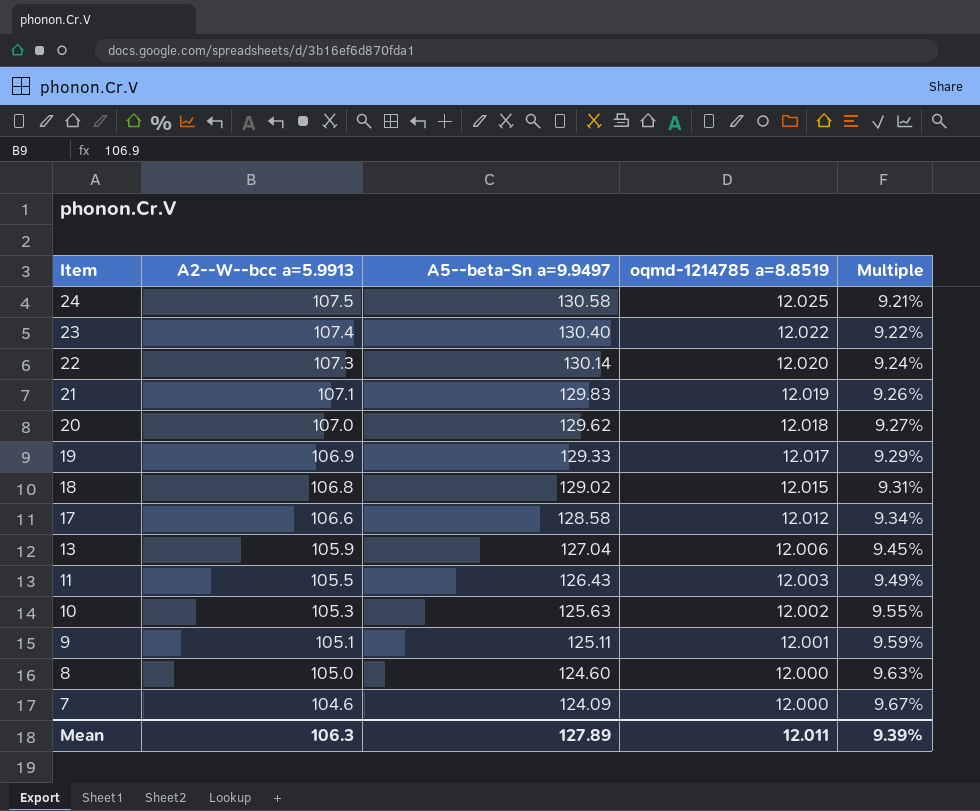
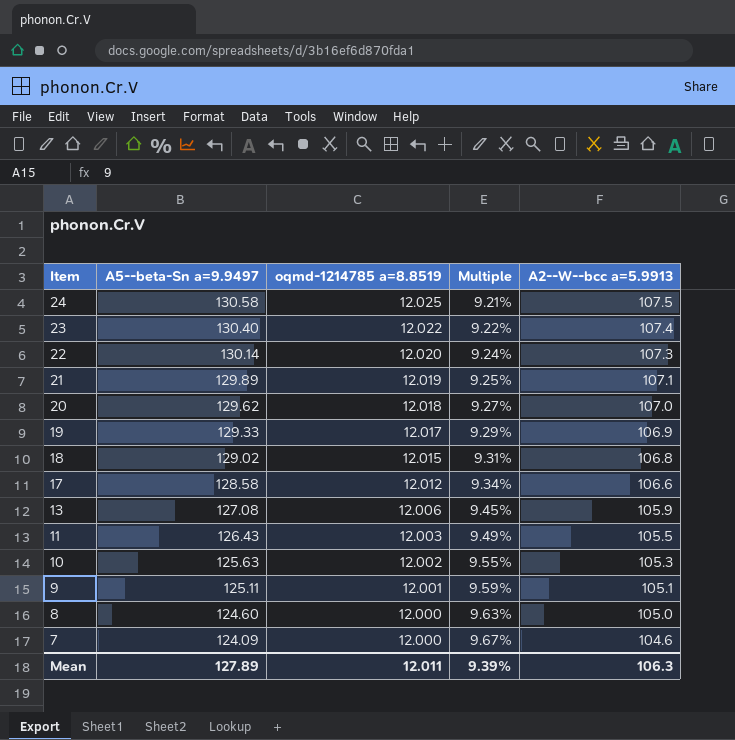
column A2--W--bcc a=5.9913 | position: 2 -> 5
21 | A5--beta-Sn a=9.9497: 129.83 -> 129.89
21 | Multiple: 9.26% -> 9.25%
13 | A5--beta-Sn a=9.9497: 127.04 -> 127.08

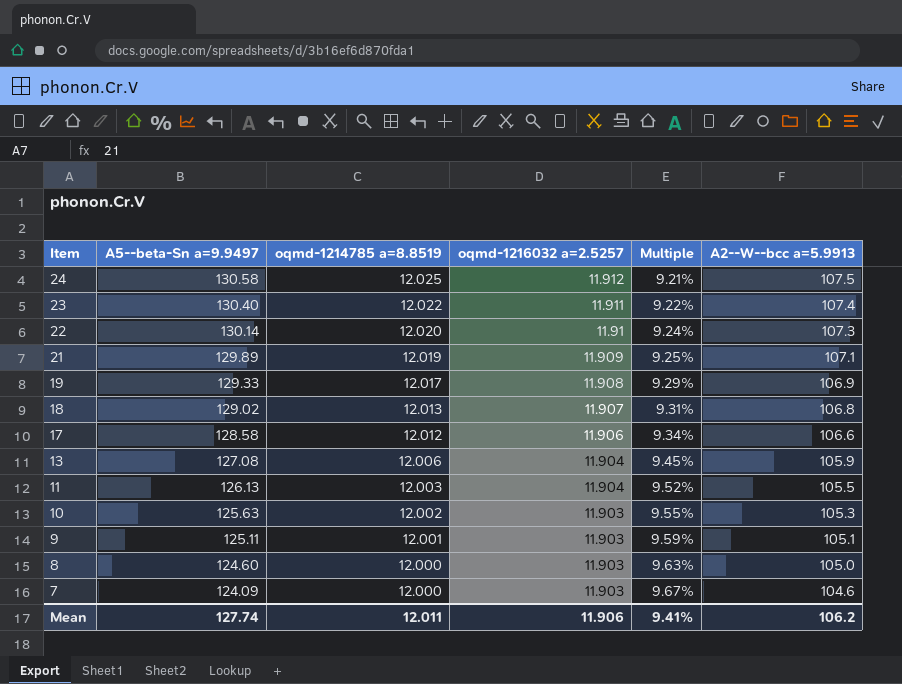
column oqmd-1216032 a=2.5257 | position: none -> 4
row 20: 129.62 | 12.018 | 9.27% | 107.0 -> none
18 | oqmd-1214785 a=8.8519: 12.015 -> 12.013
11 | A5--beta-Sn a=9.9497: 126.43 -> 126.13
11 | Multiple: 9.49% -> 9.52%
Mean | A5--beta-Sn a=9.9497: 127.89 -> 127.74
Mean | Multiple: 9.39% -> 9.41%
Mean | A2--W--bcc a=5.9913: 106.3 -> 106.2

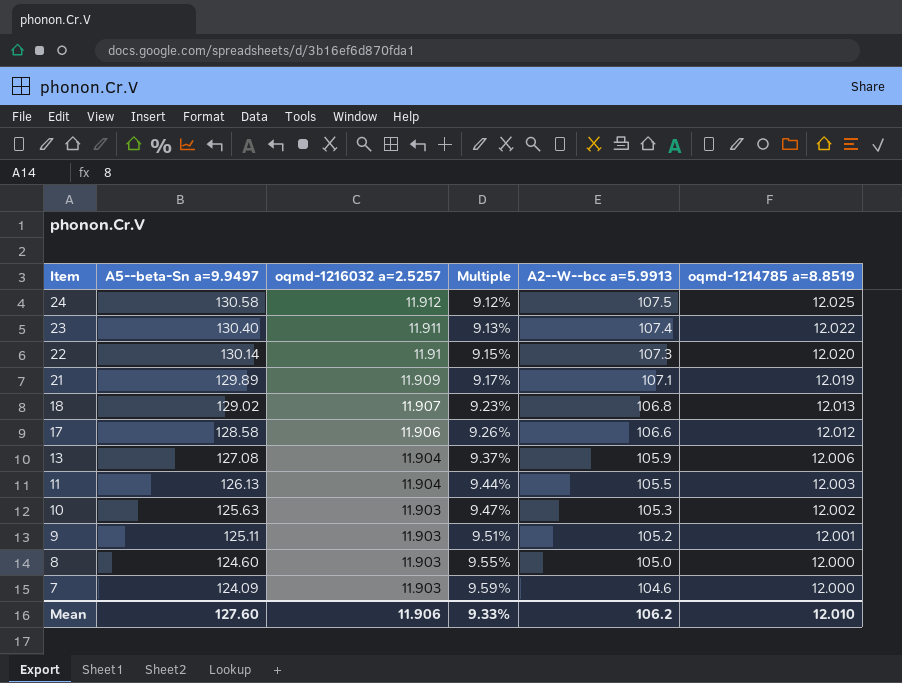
column Multiple | formula: [oqmd-1214785 a=8.8519] / [A5--beta-Sn a=9.9497] -> [oqmd-1216032 a=2.5257] / [A5--beta-Sn a=9.9497]
column oqmd-1214785 a=8.8519 | position: 3 -> 6
row 19: 129.33 | 12.017 | 11.908 | 9.29% | 106.9 -> none
9 | A2--W--bcc a=5.9913: 105.1 -> 105.2
Mean | A5--beta-Sn a=9.9497: 127.74 -> 127.60
Mean | Multiple: 9.41% -> 9.33%
Mean | oqmd-1214785 a=8.8519: 12.011 -> 12.010

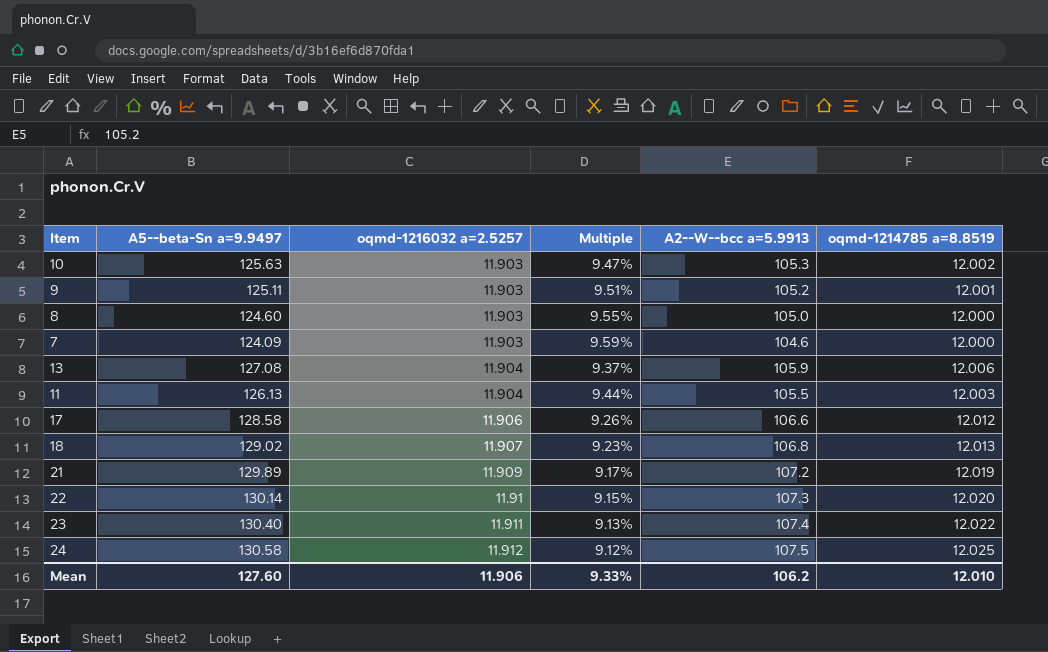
row order: Item descending -> oqmd-1216032 a=2.5257 ascending
21 | A2--W--bcc a=5.9913: 107.1 -> 107.2

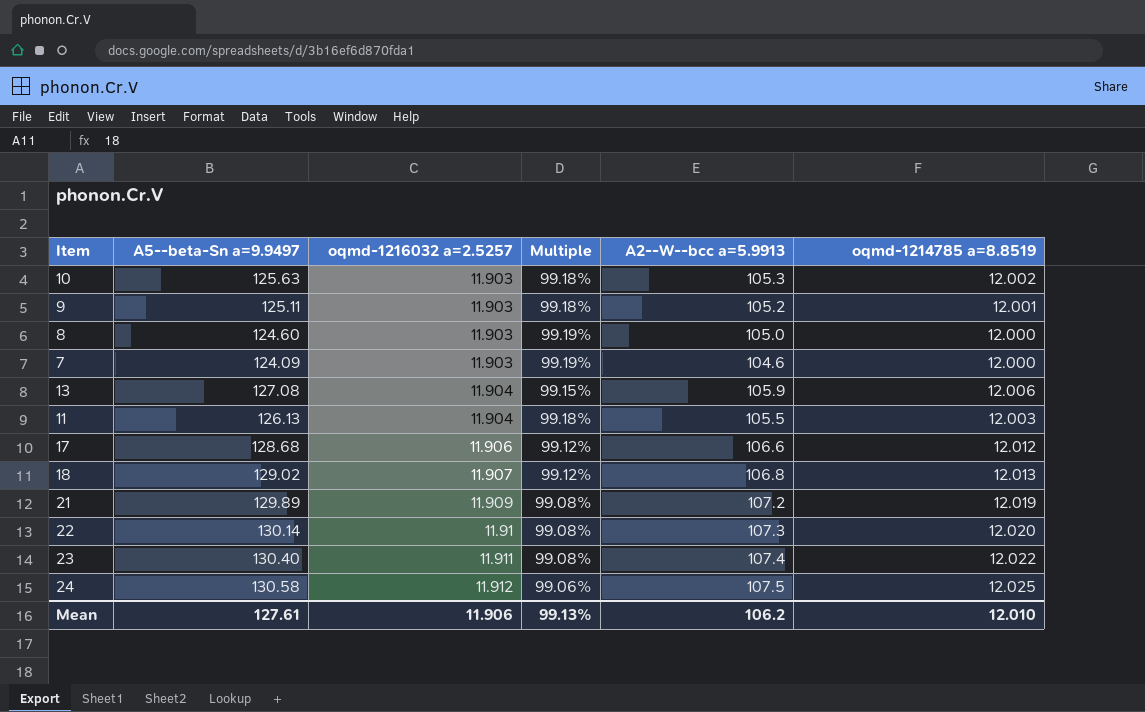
column Multiple | formula: [oqmd-1216032 a=2.5257] / [A5--beta-Sn a=9.9497] -> [oqmd-1216032 a=2.5257] / [oqmd-1214785 a=8.8519]
17 | A5--beta-Sn a=9.9497: 128.58 -> 128.68
Mean | A5--beta-Sn a=9.9497: 127.60 -> 127.61
Mean | Multiple: 9.33% -> 99.13%

